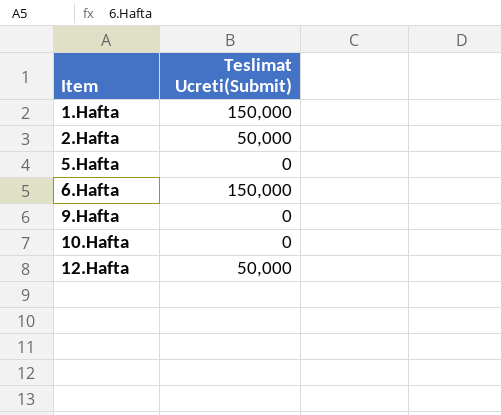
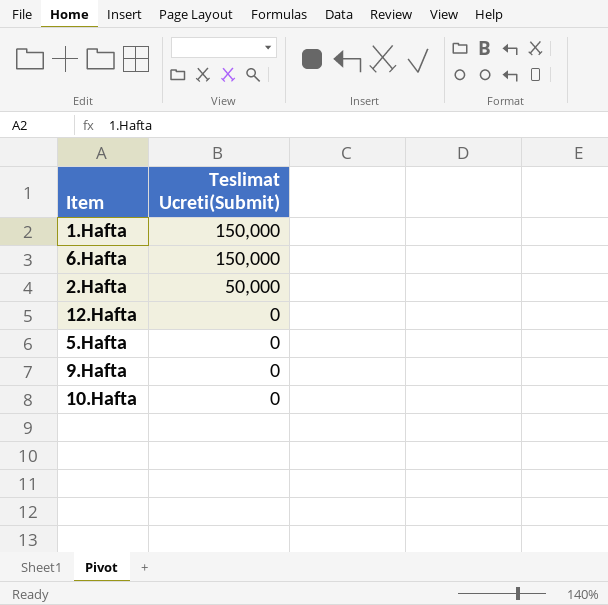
row order: Item ascending -> Teslimat Ucreti(Submit) descending
12.Hafta | Teslimat Ucreti(Submit): 50,000 -> 0

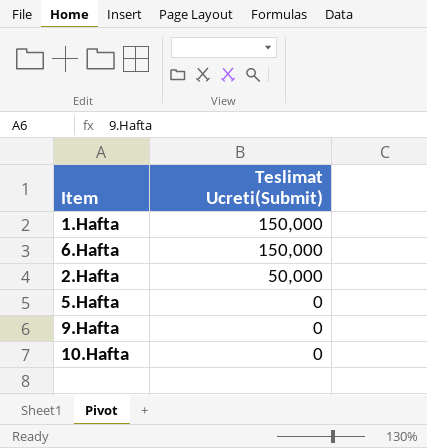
row 12.Hafta: 0 -> none

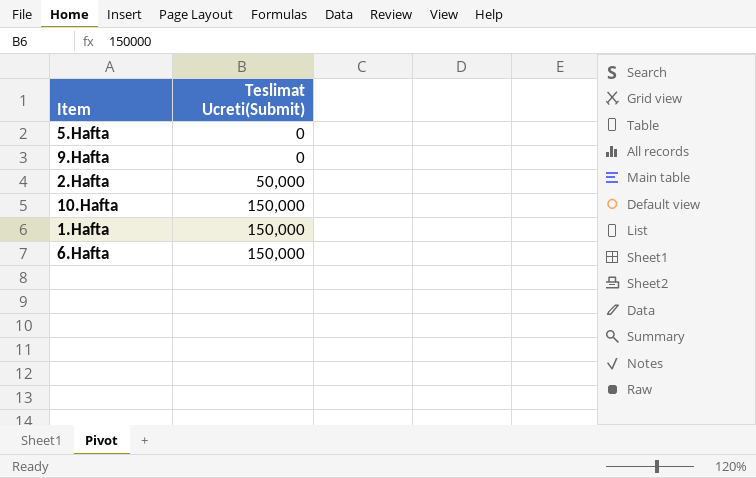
row order: Teslimat Ucreti(Submit) descending -> Teslimat Ucreti(Submit) ascending
10.Hafta | Teslimat Ucreti(Submit): 0 -> 150,000

